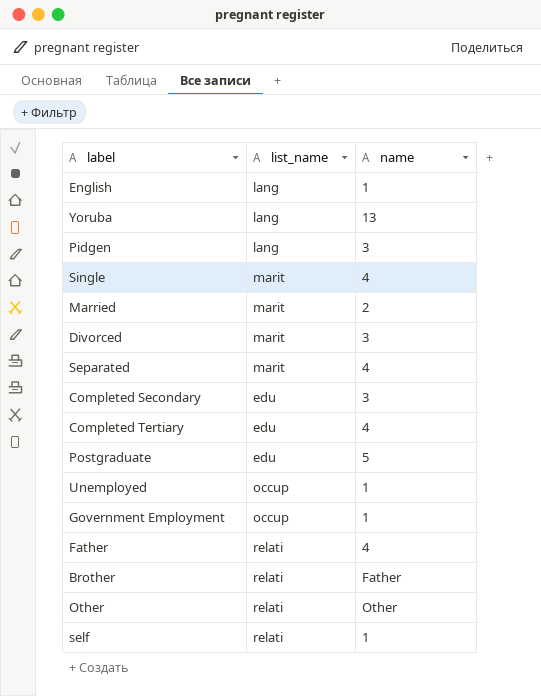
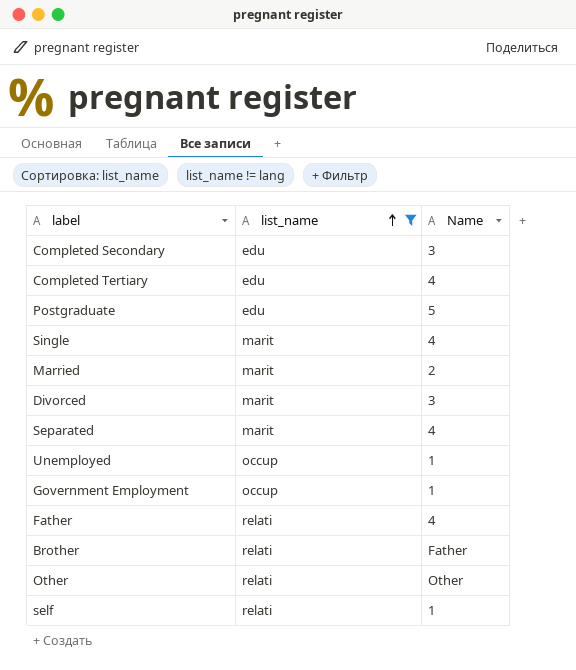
filter: none -> list_name != lang
row order: none -> list_name ascending
column name: name -> Name

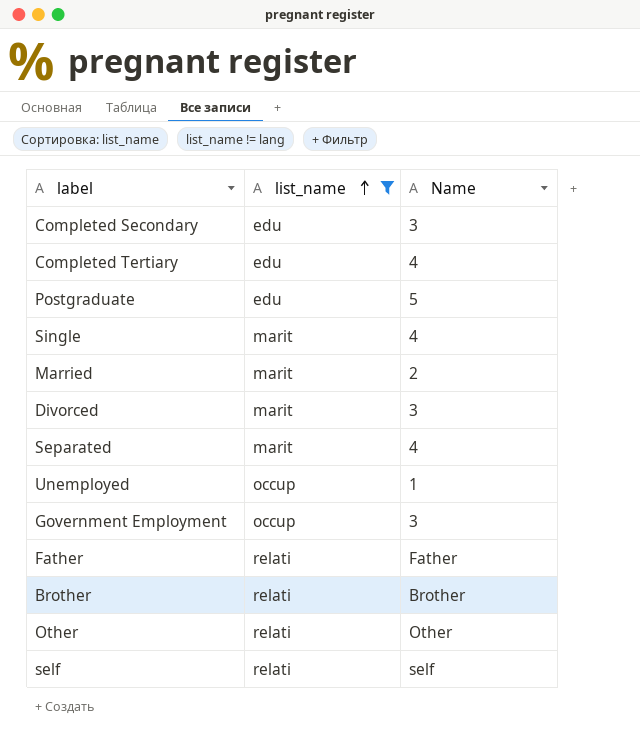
Government Employment | Name: 1 -> 3
Father | Name: 4 -> Father
Brother | Name: Father -> Brother
self | Name: 1 -> self

